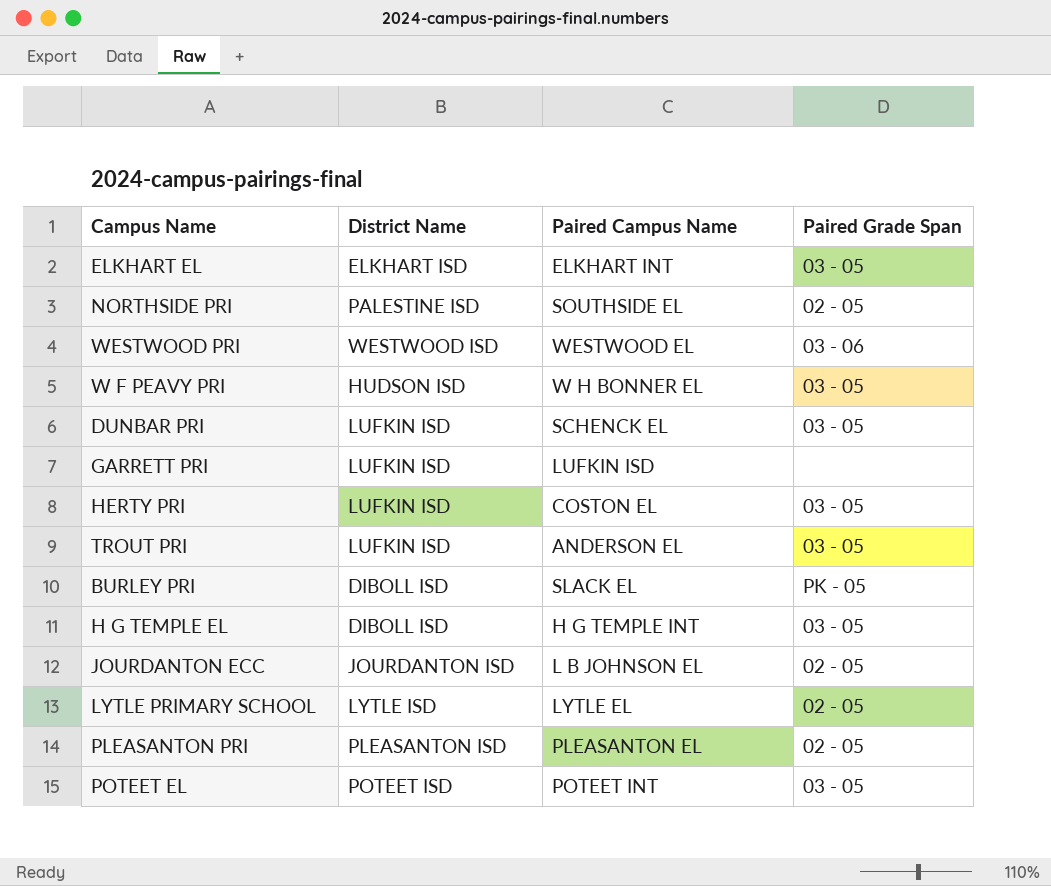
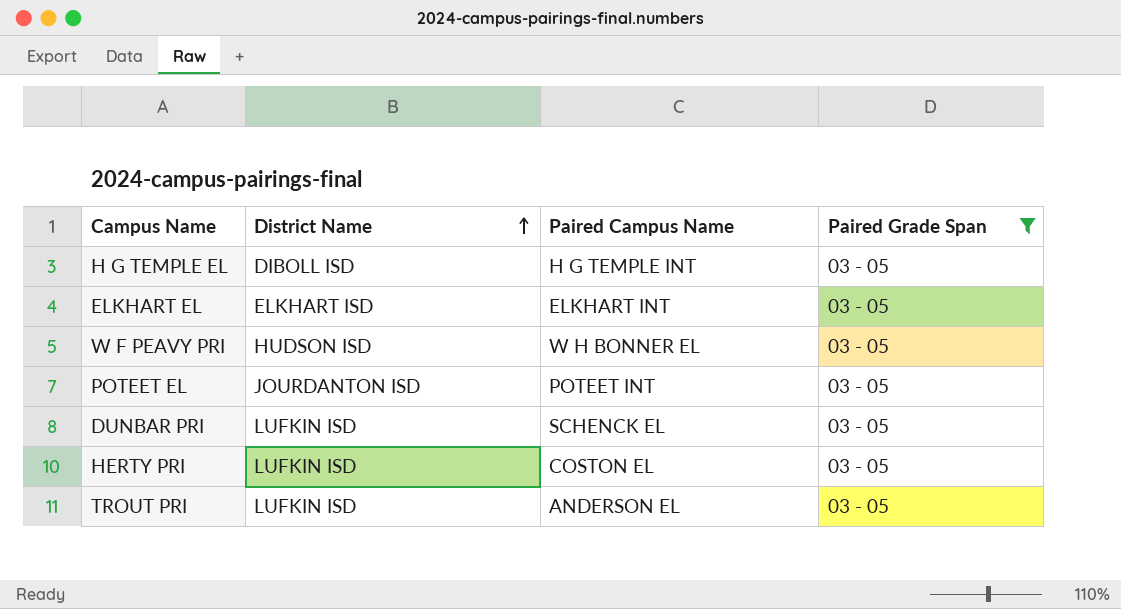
filter: none -> Paired Grade Span = 03 - 05
row order: none -> District Name ascending
POTEET EL | District Name: POTEET ISD -> JOURDANTON ISD

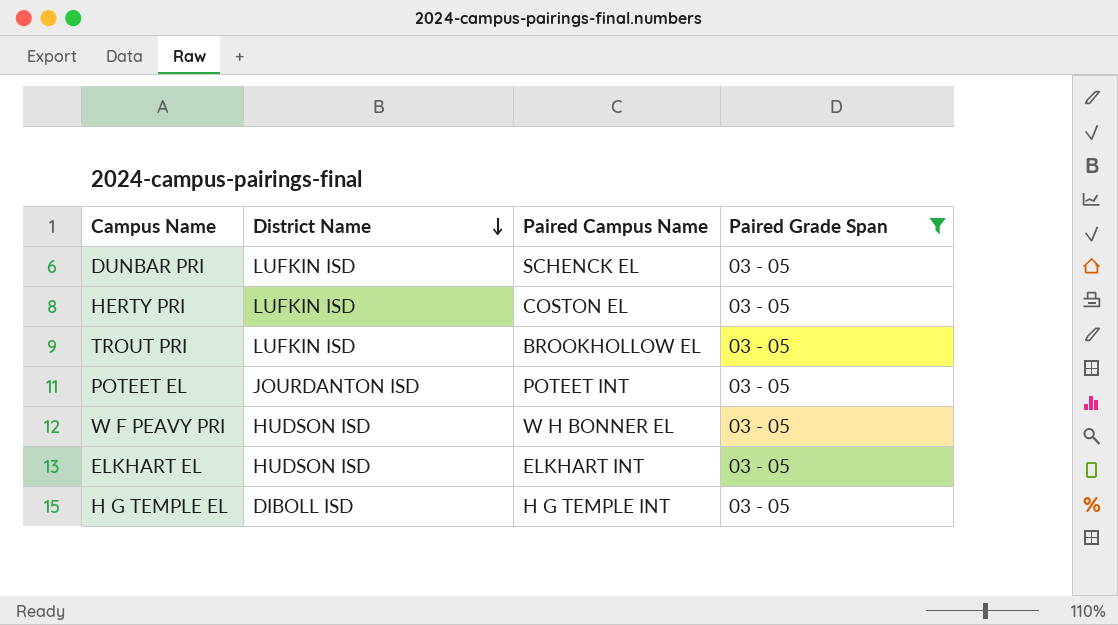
row order: District Name ascending -> District Name descending
TROUT PRI | Paired Campus Name: ANDERSON EL -> BROOKHOLLOW EL
ELKHART EL | District Name: ELKHART ISD -> HUDSON ISD

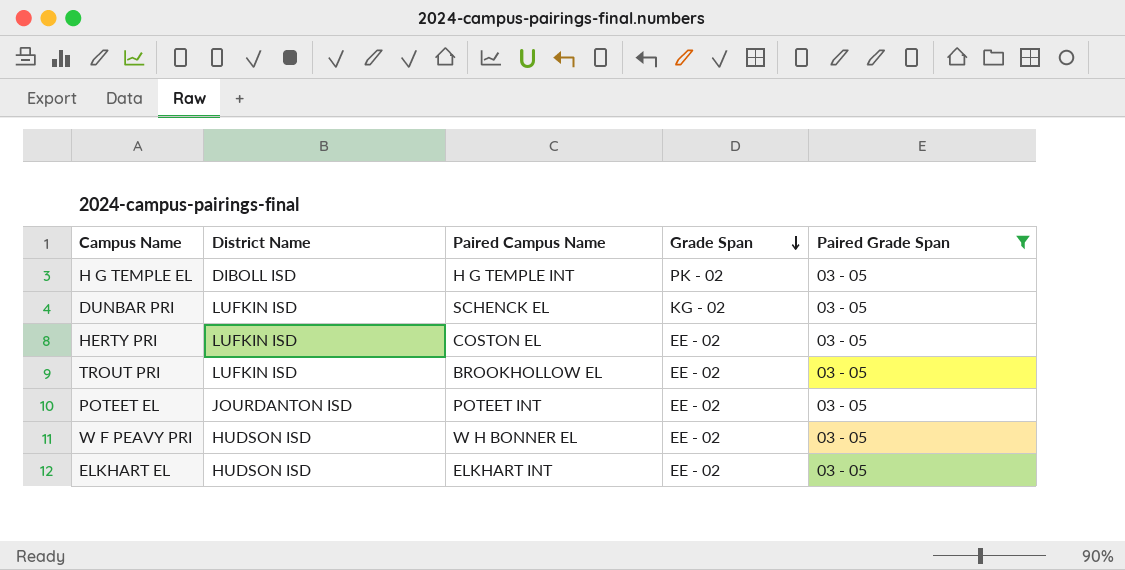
row order: District Name descending -> Grade Span descending
column Grade Span | position: none -> 4

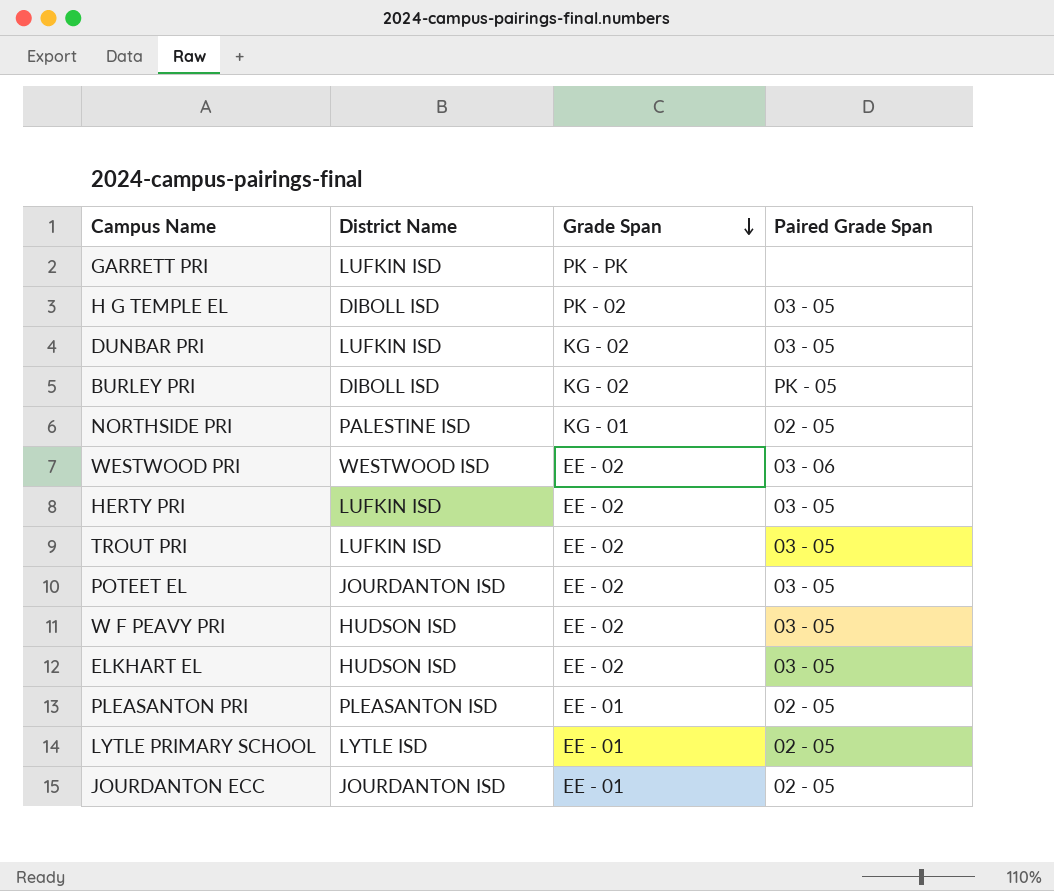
filter: Paired Grade Span = 03 - 05 -> none
column Paired Campus Name | position: 3 -> none

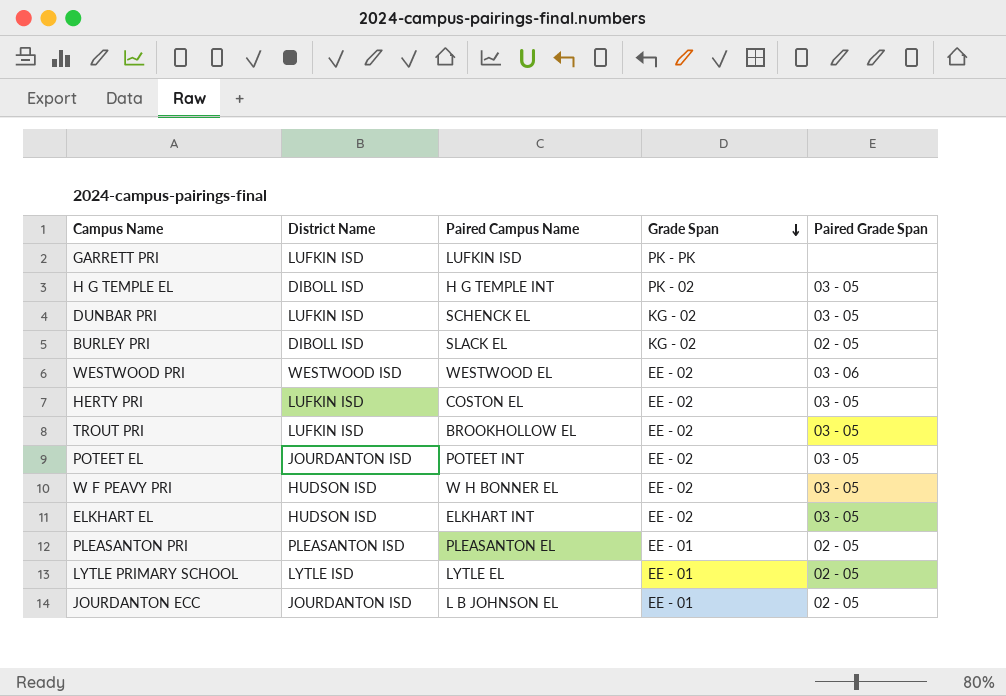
column Paired Campus Name | position: none -> 3
row NORTHSIDE PRI: PALESTINE ISD | KG - 01 | 02 - 05 -> none
BURLEY PRI | Paired Grade Span: PK - 05 -> 02 - 05

